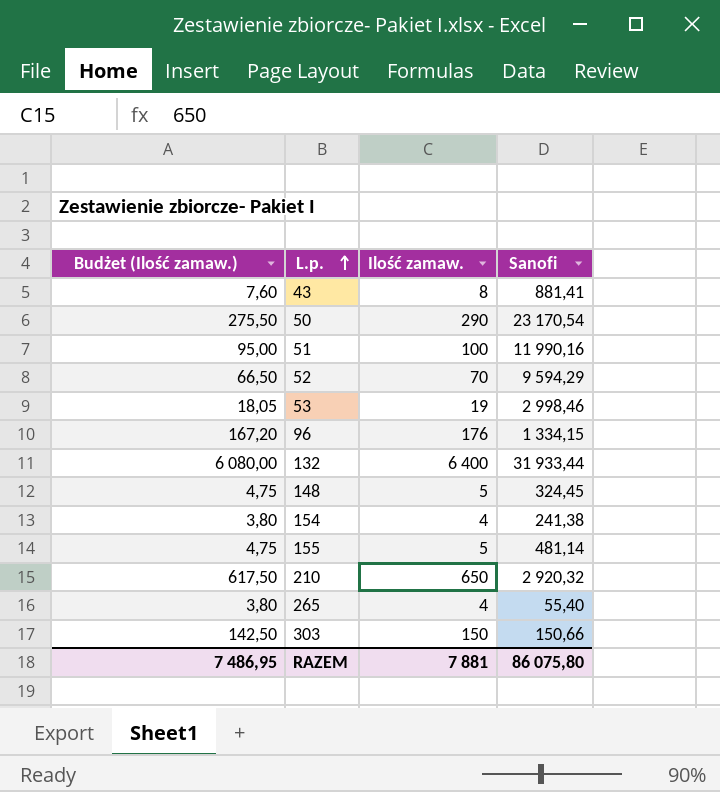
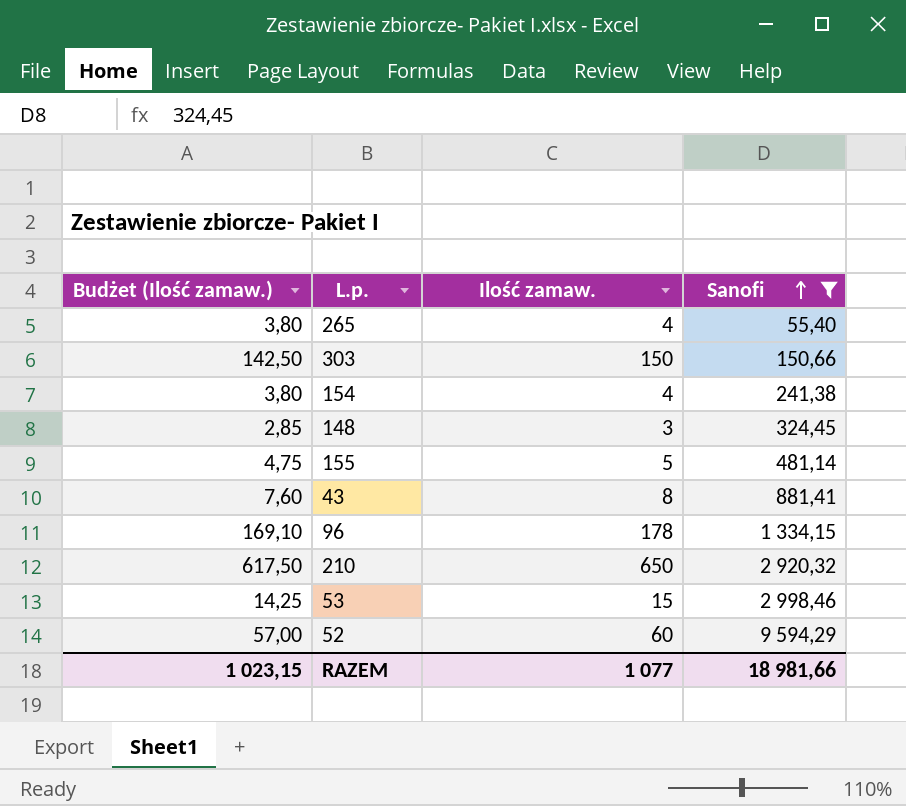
filter: none -> Sanofi <= 9 594,29
row order: L.p. ascending -> Sanofi ascending
148 | Budżet (Ilość zamaw.): 4,75 -> 2,85
148 | Ilość zamaw.: 5 -> 3
96 | Budżet (Ilość zamaw.): 167,20 -> 169,10
96 | Ilość zamaw.: 176 -> 178
53 | Budżet (Ilość zamaw.): 18,05 -> 14,25
53 | Ilość zamaw.: 19 -> 15
52 | Budżet (Ilość zamaw.): 66,50 -> 57,00
52 | Ilość zamaw.: 70 -> 60
RAZEM | Budżet (Ilość zamaw.): 7 486,95 -> 1 023,15
RAZEM | Ilość zamaw.: 7 881 -> 1 077
RAZEM | Sanofi: 86 075,80 -> 18 981,66

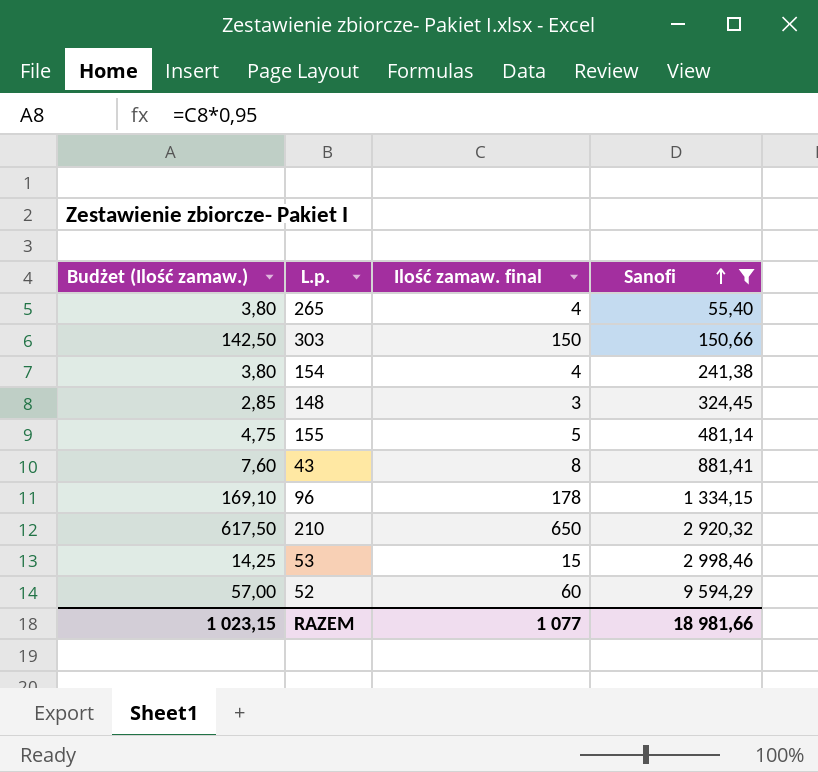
column name: Ilość zamaw. -> Ilość zamaw. final

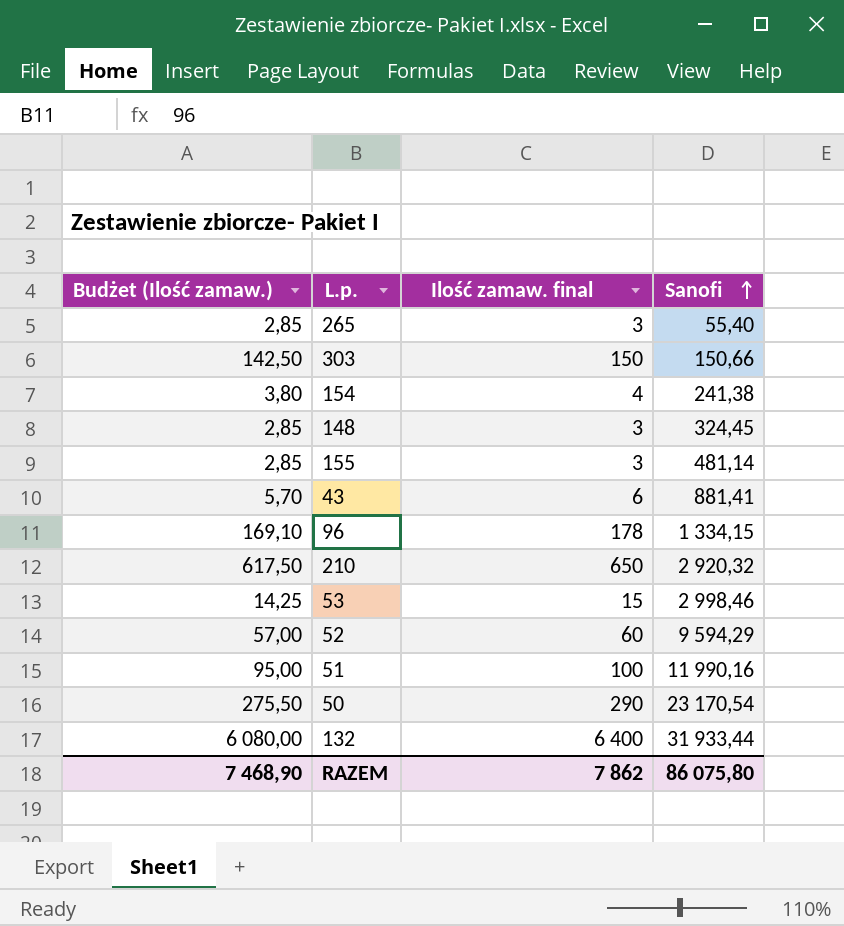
filter: Sanofi <= 9 594,29 -> none
265 | Budżet (Ilość zamaw.): 3,80 -> 2,85
265 | Ilość zamaw. final: 4 -> 3
155 | Budżet (Ilość zamaw.): 4,75 -> 2,85
155 | Ilość zamaw. final: 5 -> 3
43 | Budżet (Ilość zamaw.): 7,60 -> 5,70
43 | Ilość zamaw. final: 8 -> 6
RAZEM | Budżet (Ilość zamaw.): 1 023,15 -> 7 468,90
RAZEM | Ilość zamaw. final: 1 077 -> 7 862
RAZEM | Sanofi: 18 981,66 -> 86 075,80

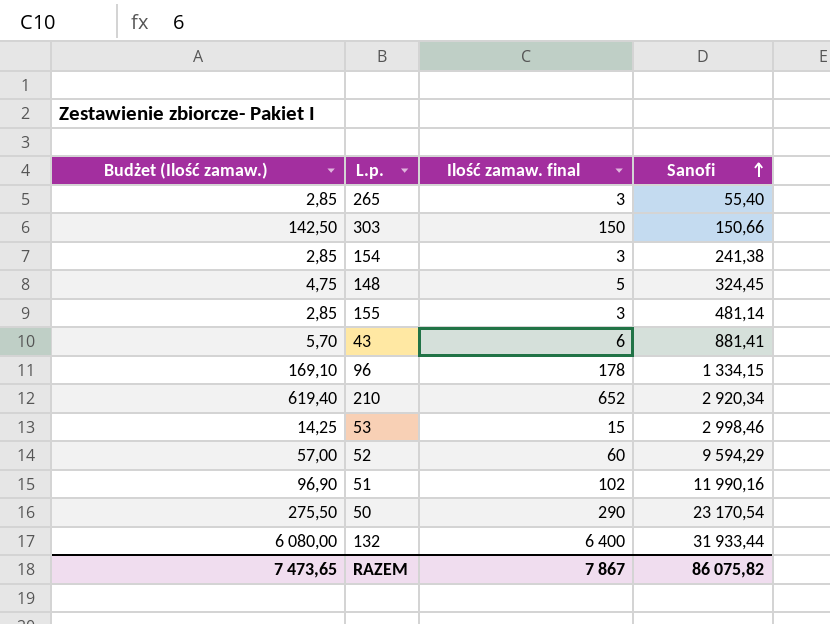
154 | Budżet (Ilość zamaw.): 3,80 -> 2,85
154 | Ilość zamaw. final: 4 -> 3
148 | Budżet (Ilość zamaw.): 2,85 -> 4,75
148 | Ilość zamaw. final: 3 -> 5
210 | Budżet (Ilość zamaw.): 617,50 -> 619,40
210 | Ilość zamaw. final: 650 -> 652
210 | Sanofi: 2 920,32 -> 2 920,34
51 | Budżet (Ilość zamaw.): 95,00 -> 96,90
51 | Ilość zamaw. final: 100 -> 102
RAZEM | Budżet (Ilość zamaw.): 7 468,90 -> 7 473,65
RAZEM | Ilość zamaw. final: 7 862 -> 7 867
RAZEM | Sanofi: 86 075,80 -> 86 075,82

